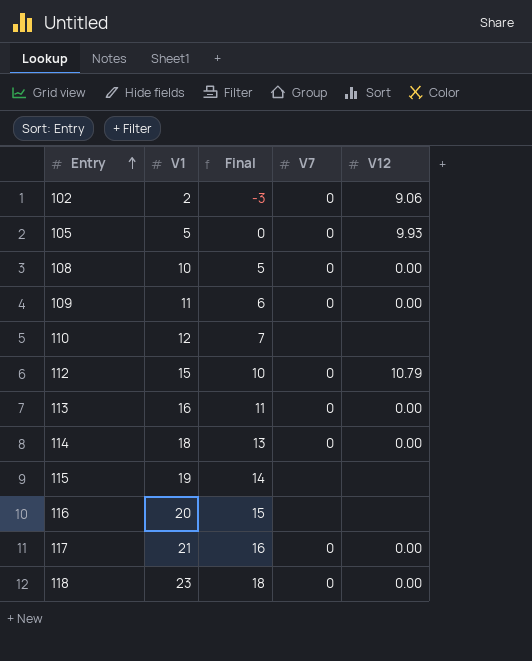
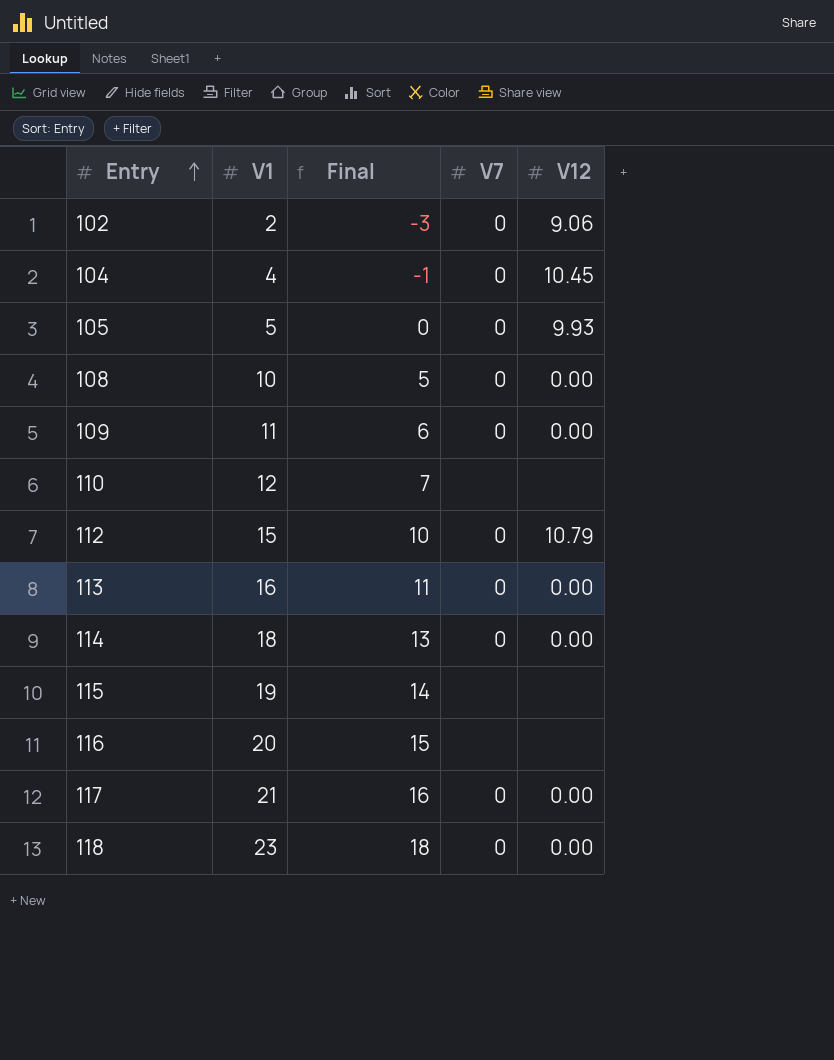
row 104: none -> 4 | -1 | 0 | 10.45

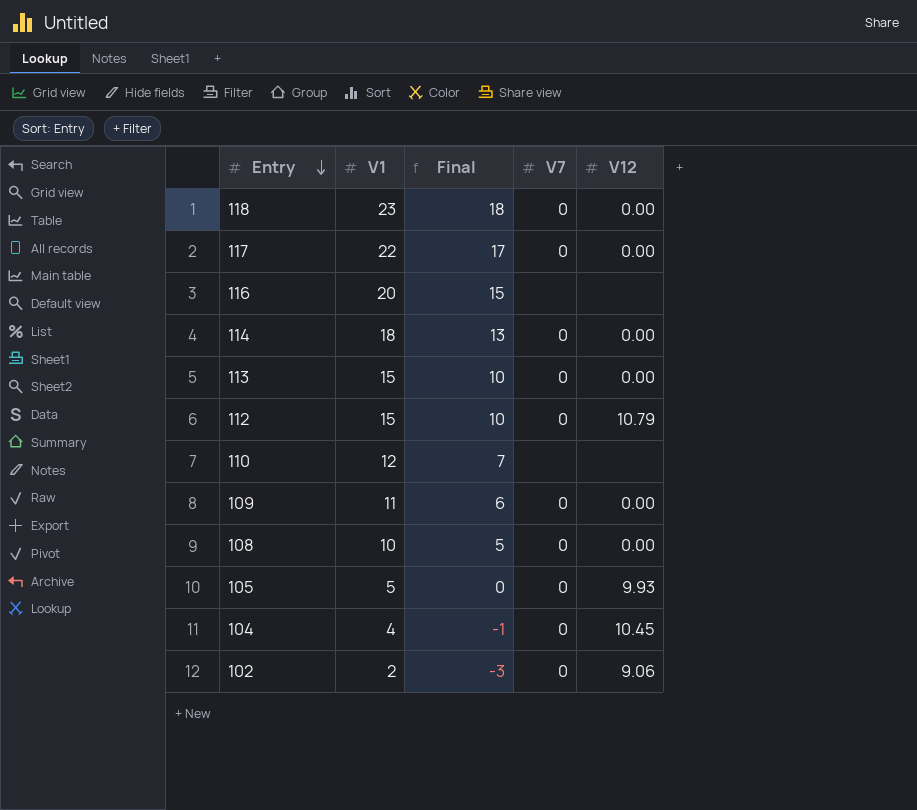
row order: Entry ascending -> Entry descending
row 115: 19 | 14 | none | none -> none
117 | V1: 21 -> 22
117 | Final: 16 -> 17
113 | V1: 16 -> 15
113 | Final: 11 -> 10

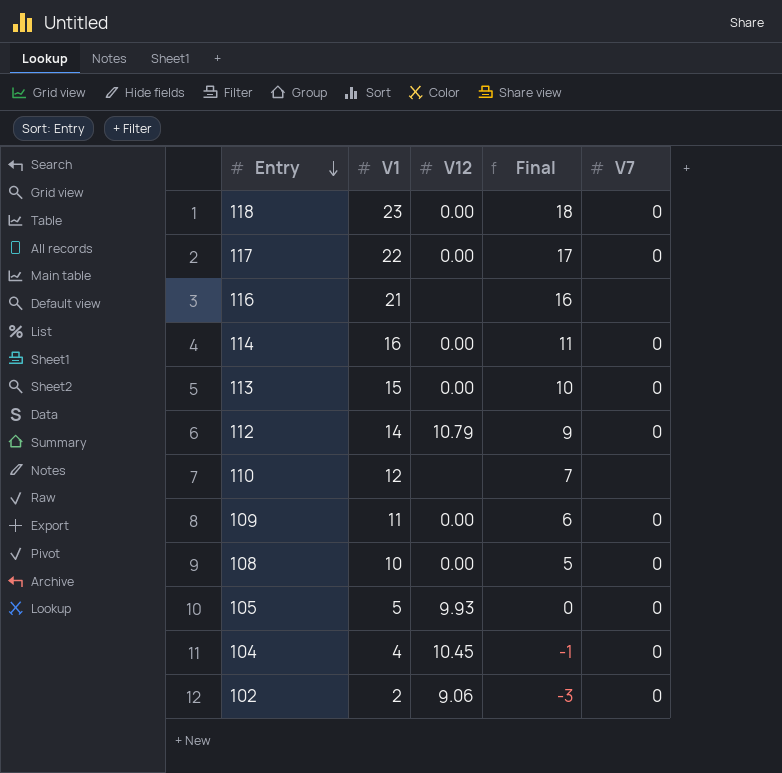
column V12 | position: 5 -> 3
116 | V1: 20 -> 21
116 | Final: 15 -> 16
114 | V1: 18 -> 16
114 | Final: 13 -> 11
112 | V1: 15 -> 14
112 | Final: 10 -> 9

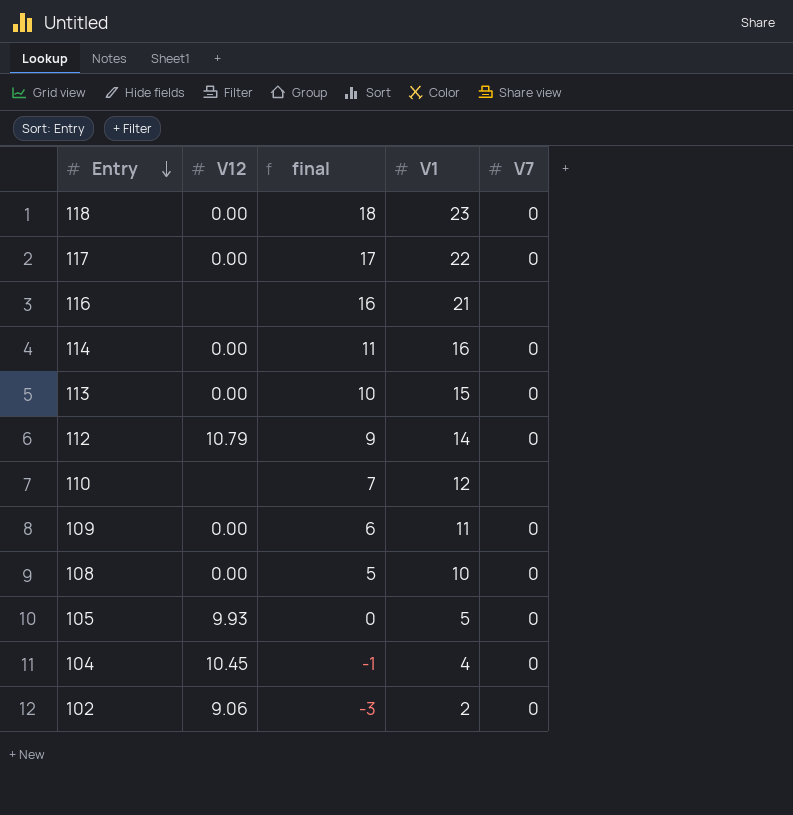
column name: Final -> final
column V1 | position: 2 -> 4

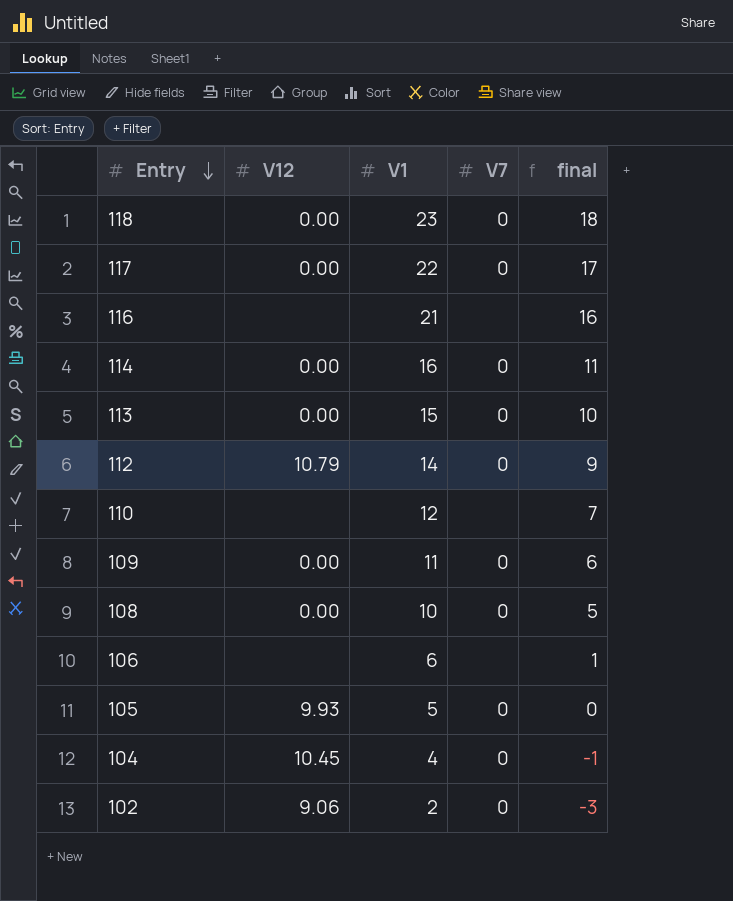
column final | position: 3 -> 5
row 106: none -> none | 6 | none | 1

